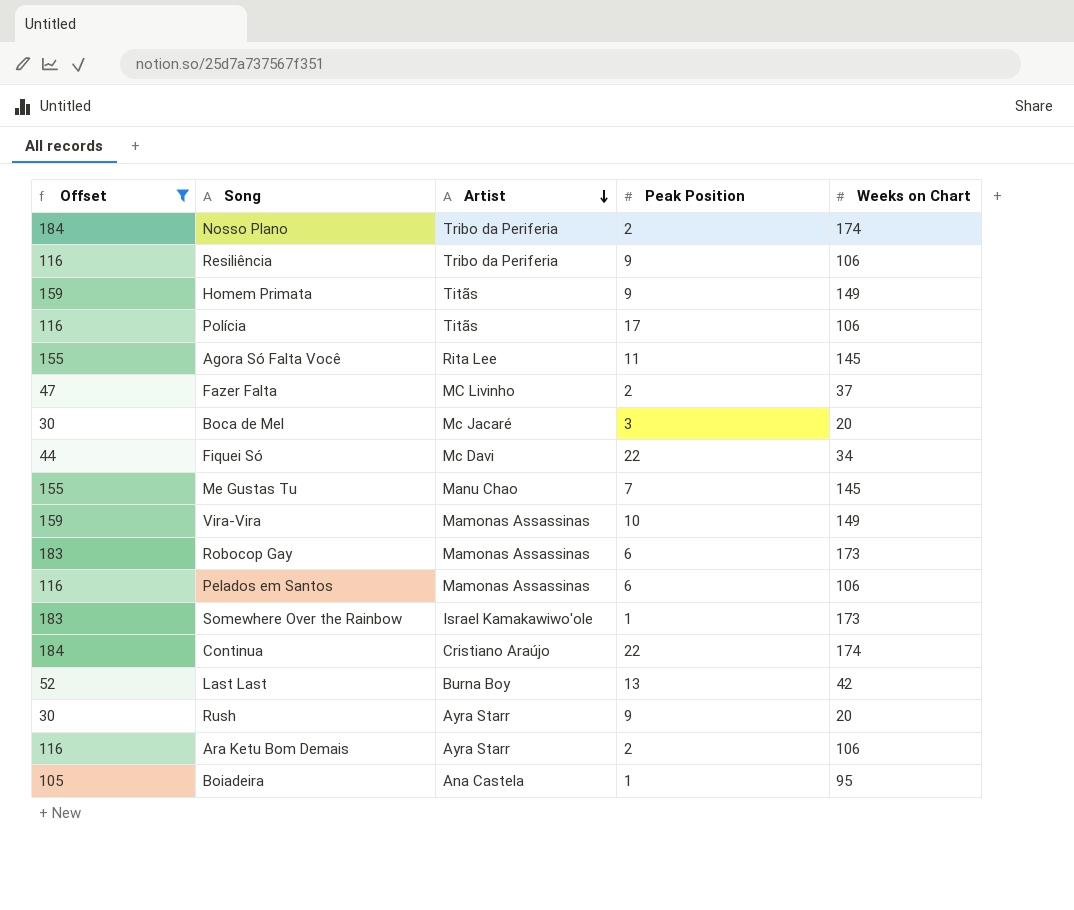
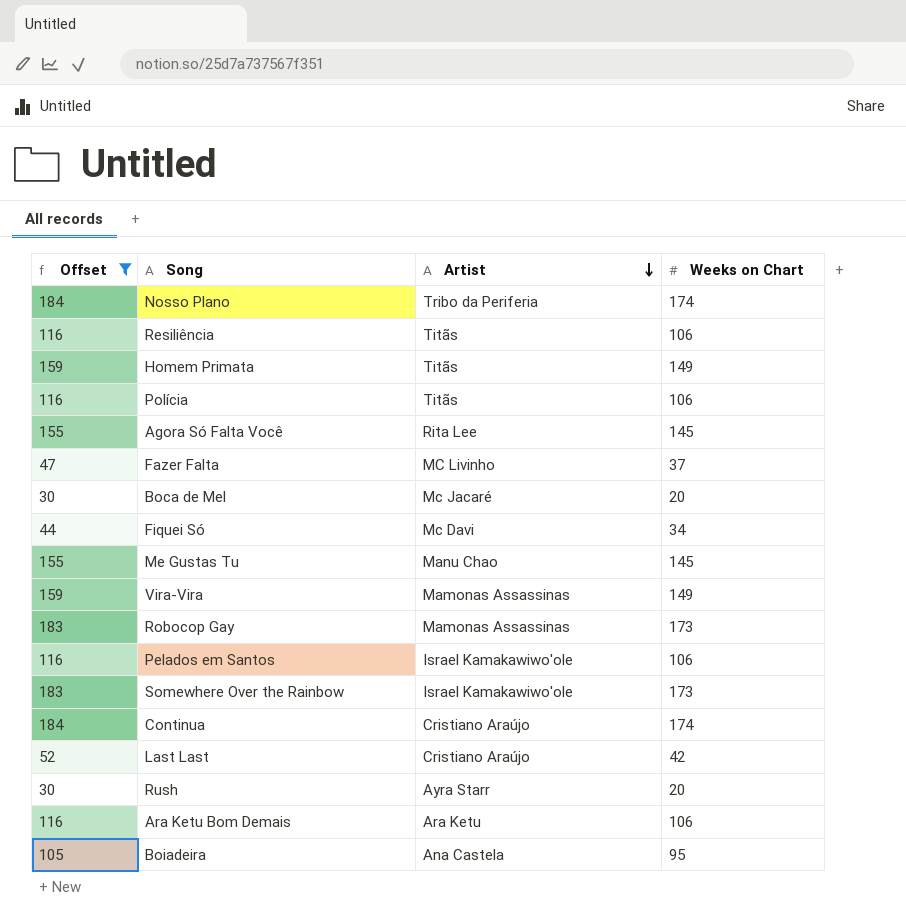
column Peak Position | position: 4 -> none
Resiliência | Artist: Tribo da Periferia -> Titãs
Pelados em Santos | Artist: Mamonas Assassinas -> Israel Kamakawiwo'ole
Last Last | Artist: Burna Boy -> Cristiano Araújo
Ara Ketu Bom Demais | Artist: Ayra Starr -> Ara Ketu

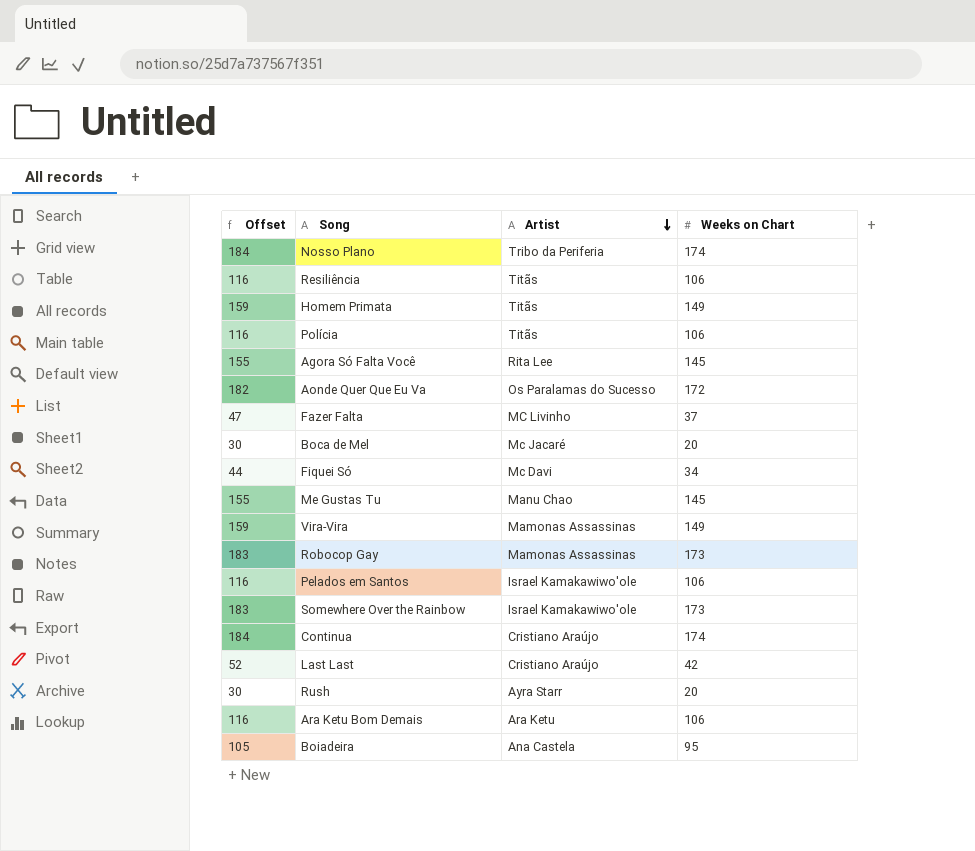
filter: Offset != 182 -> none

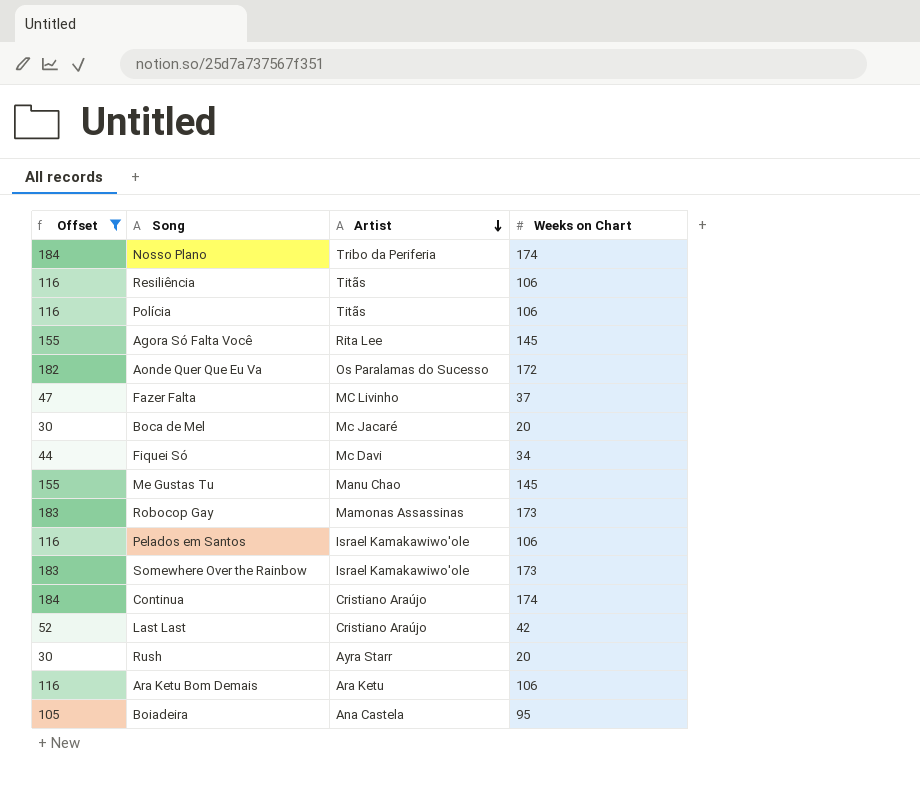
filter: none -> Offset != 159

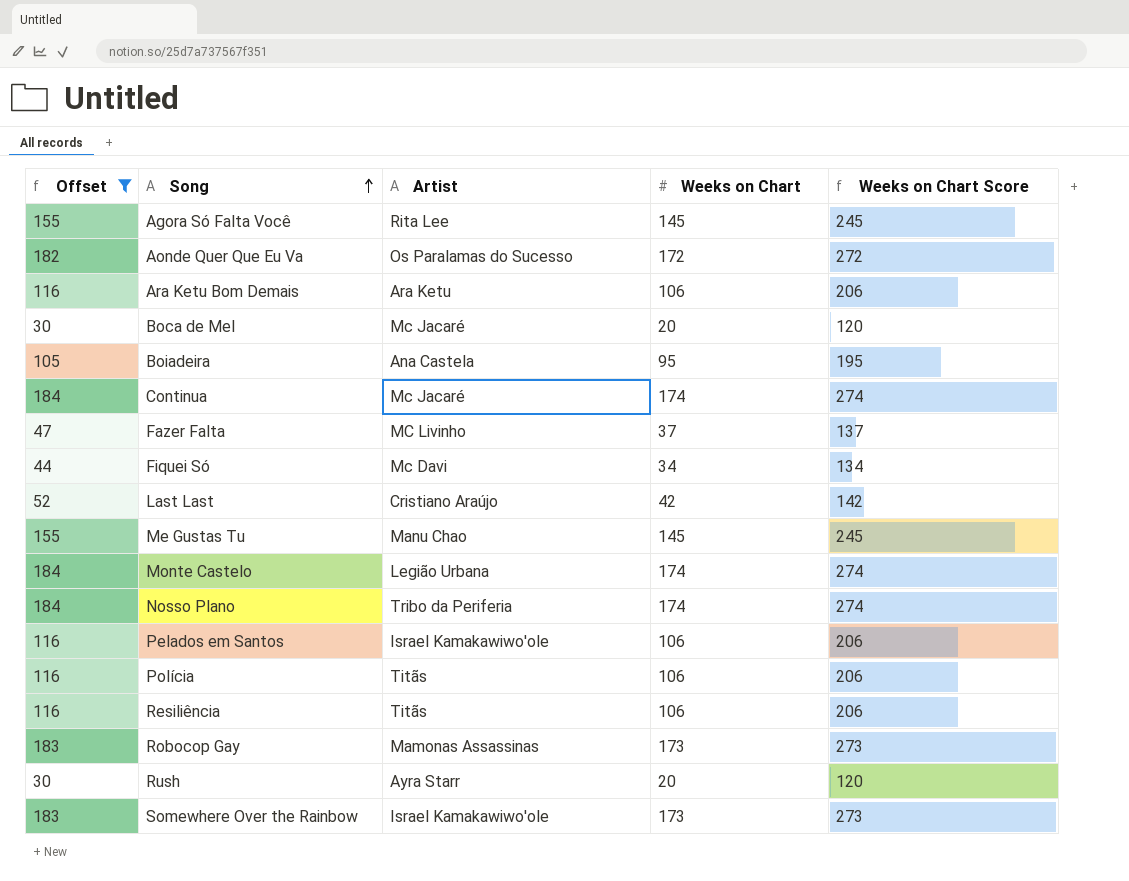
row order: Artist descending -> Song ascending
column Weeks on Chart Score | formula: none -> [Weeks on Chart] + 100
Continua | Artist: Cristiano Araújo -> Mc Jacaré
row Monte Castelo: none -> 184 | Legião Urbana | 174 | 274

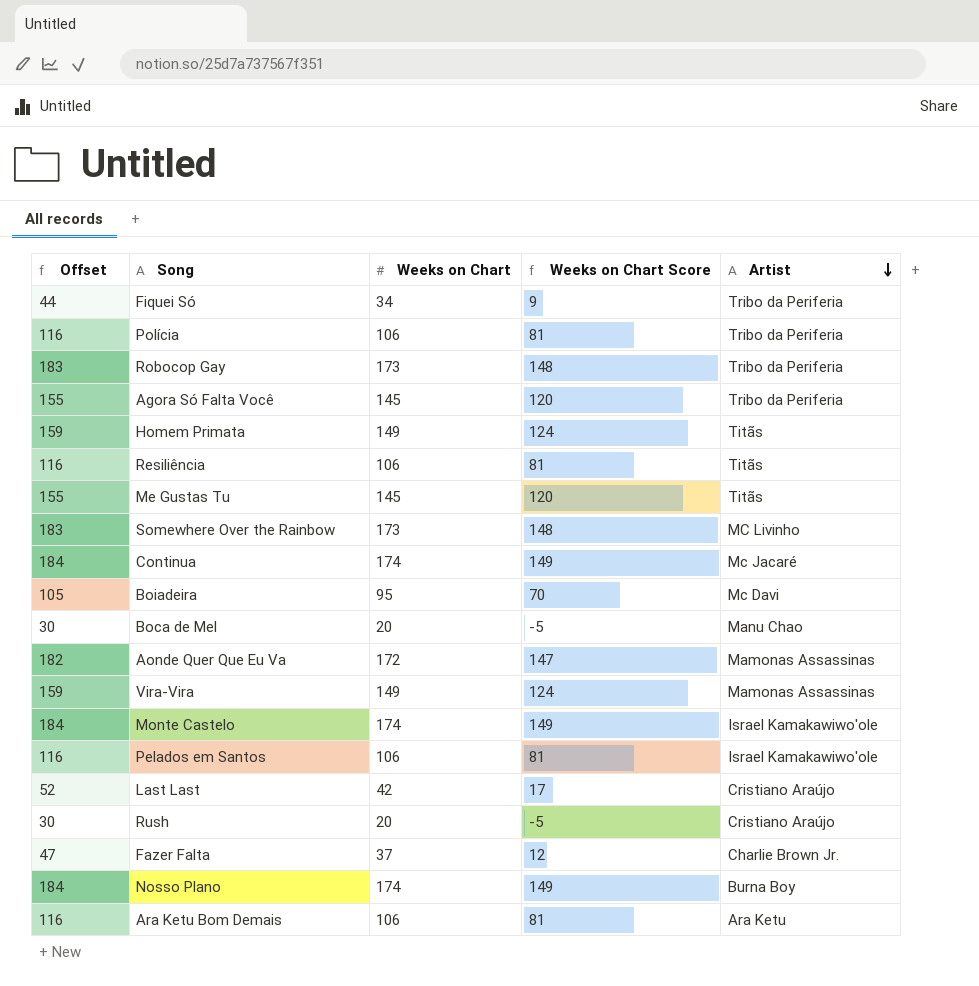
filter: Offset != 159 -> none
row order: Song ascending -> Artist descending
column Weeks on Chart Score | formula: [Weeks on Chart] + 100 -> [Weeks on Chart] - 25
column Artist | position: 3 -> 5
Fiquei Só | Artist: Mc Davi -> Tribo da Periferia
Polícia | Artist: Titãs -> Tribo da Periferia
Robocop Gay | Artist: Mamonas Assassinas -> Tribo da Periferia
Agora Só Falta Você | Artist: Rita Lee -> Tribo da Periferia
Me Gustas Tu | Artist: Manu Chao -> Titãs
Somewhere Over the Rainbow | Artist: Israel Kamakawiwo'ole -> MC Livinho
Boiadeira | Artist: Ana Castela -> Mc Davi
Boca de Mel | Artist: Mc Jacaré -> Manu Chao
Aonde Quer Que Eu Va | Artist: Os Paralamas do Sucesso -> Mamonas Assassinas
Monte Castelo | Artist: Legião Urbana -> Israel Kamakawiwo'ole
Rush | Artist: Ayra Starr -> Cristiano Araújo
Fazer Falta | Artist: MC Livinho -> Charlie Brown Jr.
Nosso Plano | Artist: Tribo da Periferia -> Burna Boy

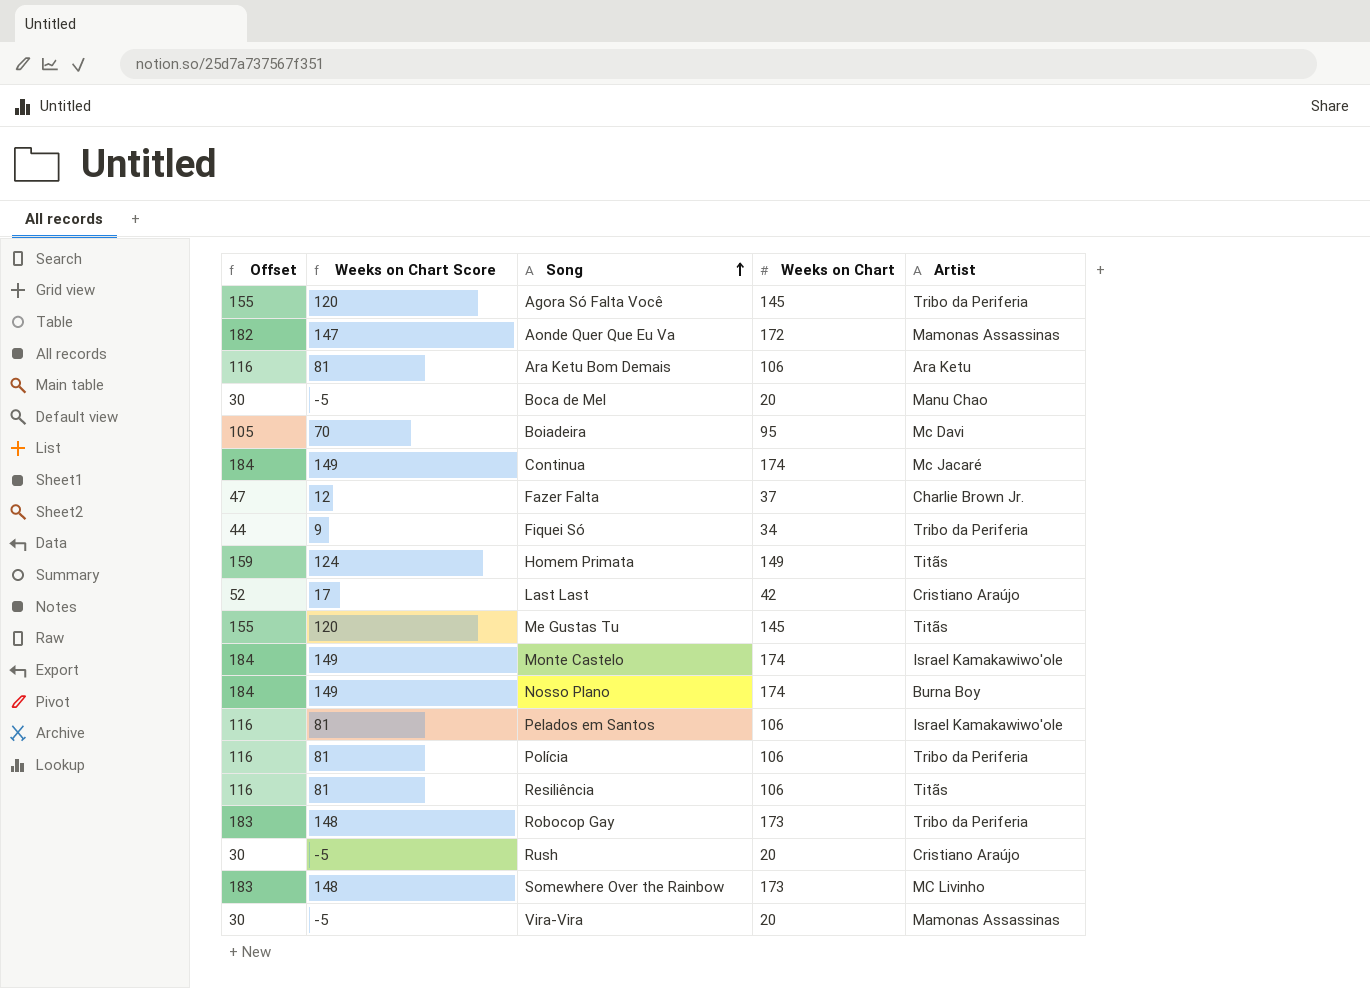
row order: Artist descending -> Song ascending
column Weeks on Chart Score | position: 4 -> 2
Vira-Vira | Offset: 159 -> 30
Vira-Vira | Weeks on Chart Score: 124 -> -5
Vira-Vira | Weeks on Chart: 149 -> 20

